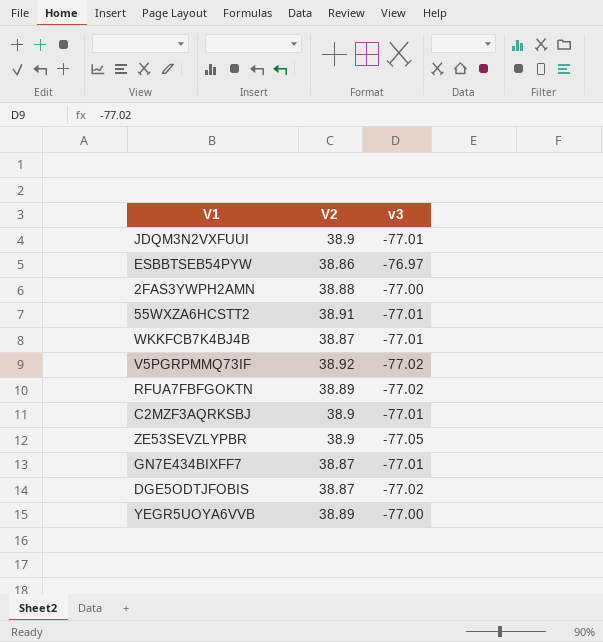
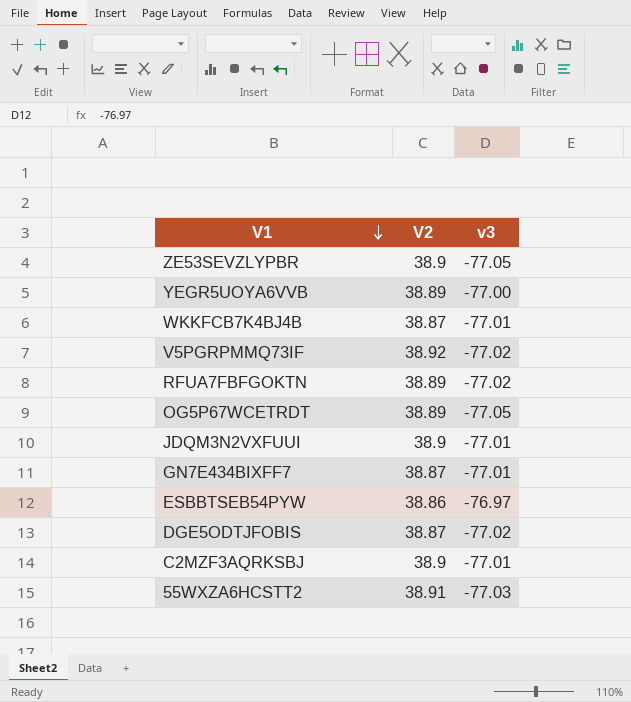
row order: none -> V1 descending
row 2FAS3YWPH2AMN: 38.88 | -77.00 -> none
row OG5P67WCETRDT: none -> 38.89 | -77.05
55WXZA6HCSTT2 | v3: -77.01 -> -77.03

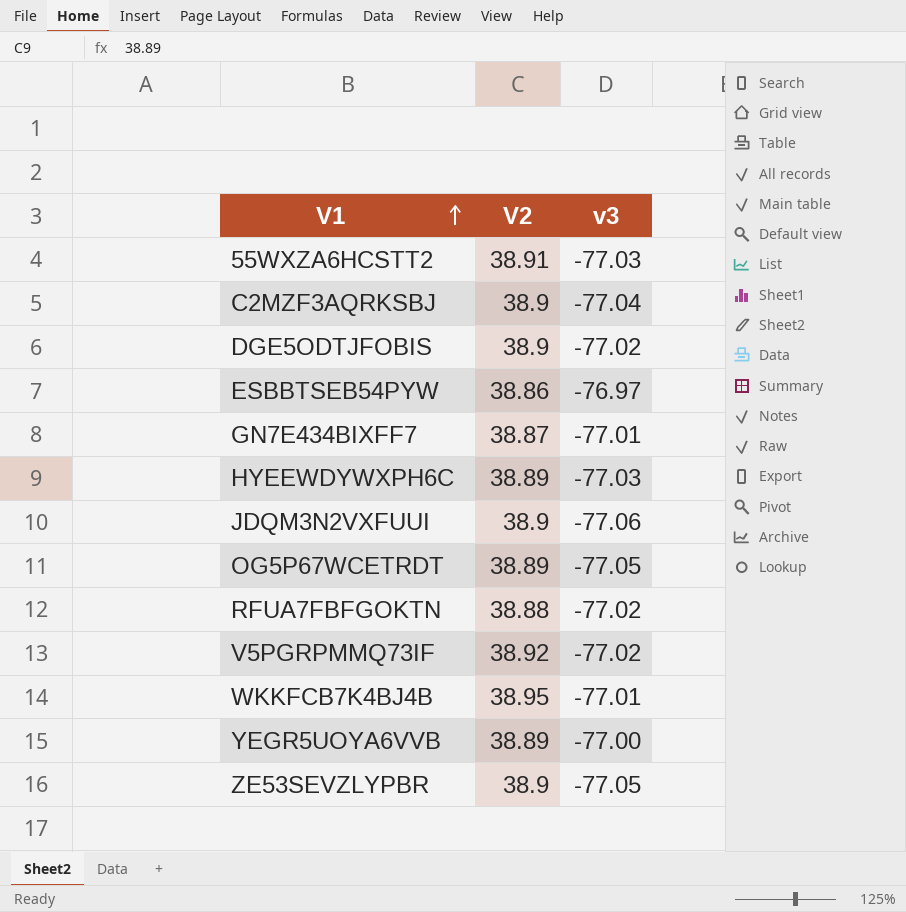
row order: V1 descending -> V1 ascending
C2MZF3AQRKSBJ | v3: -77.01 -> -77.04
DGE5ODTJFOBIS | V2: 38.87 -> 38.9
row HYEEWDYWXPH6C: none -> 38.89 | -77.03
JDQM3N2VXFUUI | v3: -77.01 -> -77.06
RFUA7FBFGOKTN | V2: 38.89 -> 38.88
WKKFCB7K4BJ4B | V2: 38.87 -> 38.95

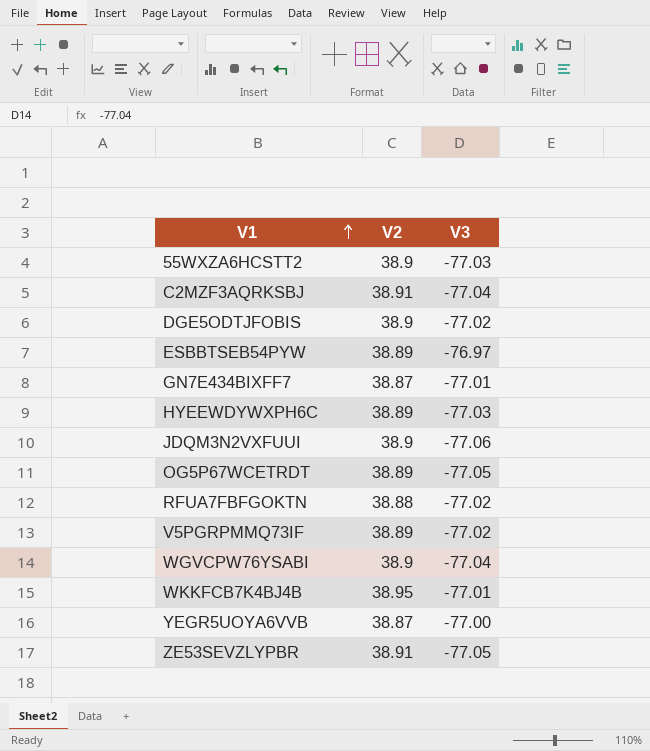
column name: v3 -> V3
55WXZA6HCSTT2 | V2: 38.91 -> 38.9
C2MZF3AQRKSBJ | V2: 38.9 -> 38.91
ESBBTSEB54PYW | V2: 38.86 -> 38.89
V5PGRPMMQ73IF | V2: 38.92 -> 38.89
row WGVCPW76YSABI: none -> 38.9 | -77.04
YEGR5UOYA6VVB | V2: 38.89 -> 38.87
ZE53SEVZLYPBR | V2: 38.9 -> 38.91

